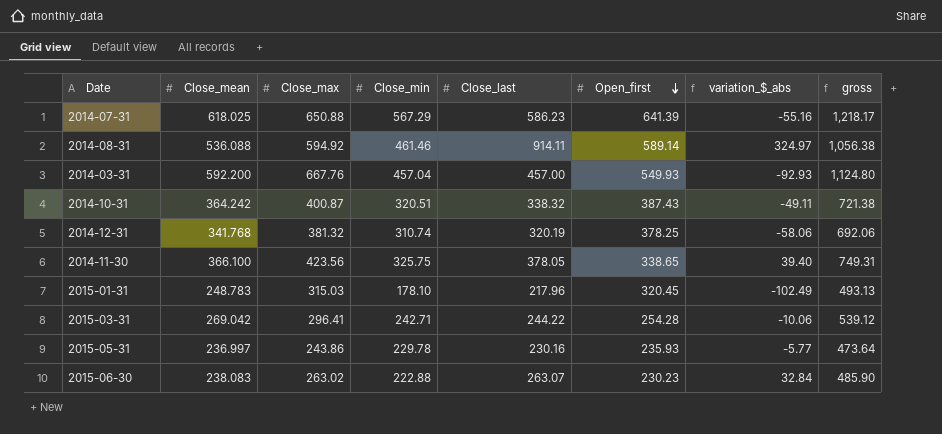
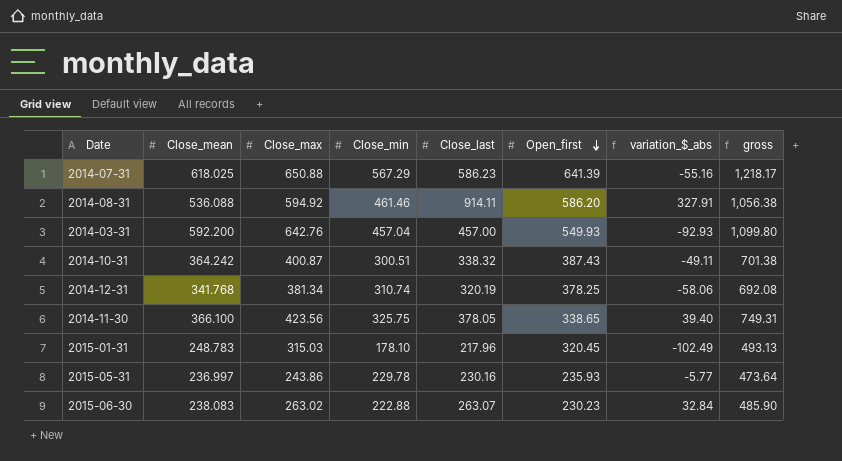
row 2015-03-31: 269.042 | 296.41 | 242.71 | 244.22 | 254.28 | -10.06 | 539.12 -> none
2014-08-31 | Open_first: 589.14 -> 586.20
2014-08-31 | variation_$_abs: 324.97 -> 327.91
2014-03-31 | Close_max: 667.76 -> 642.76
2014-03-31 | gross: 1,124.80 -> 1,099.80
2014-10-31 | Close_min: 320.51 -> 300.51
2014-10-31 | gross: 721.38 -> 701.38
2014-12-31 | Close_max: 381.32 -> 381.34
2014-12-31 | gross: 692.06 -> 692.08

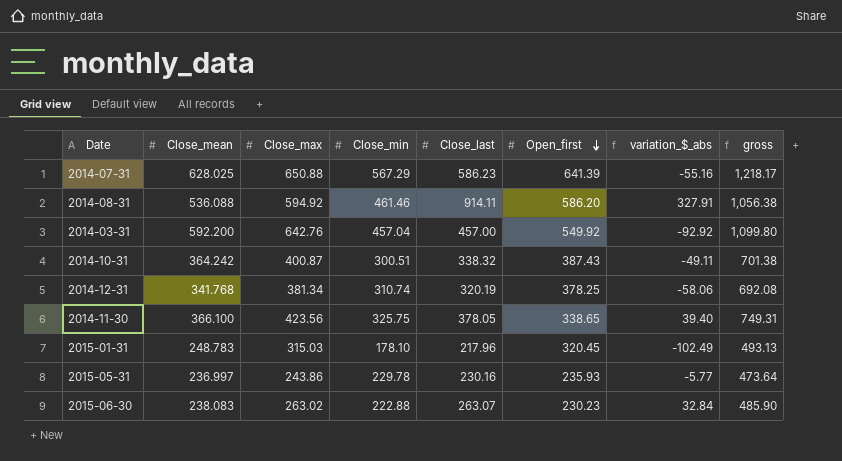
2014-07-31 | Close_mean: 618.025 -> 628.025
2014-03-31 | Open_first: 549.93 -> 549.92
2014-03-31 | variation_$_abs: -92.93 -> -92.92

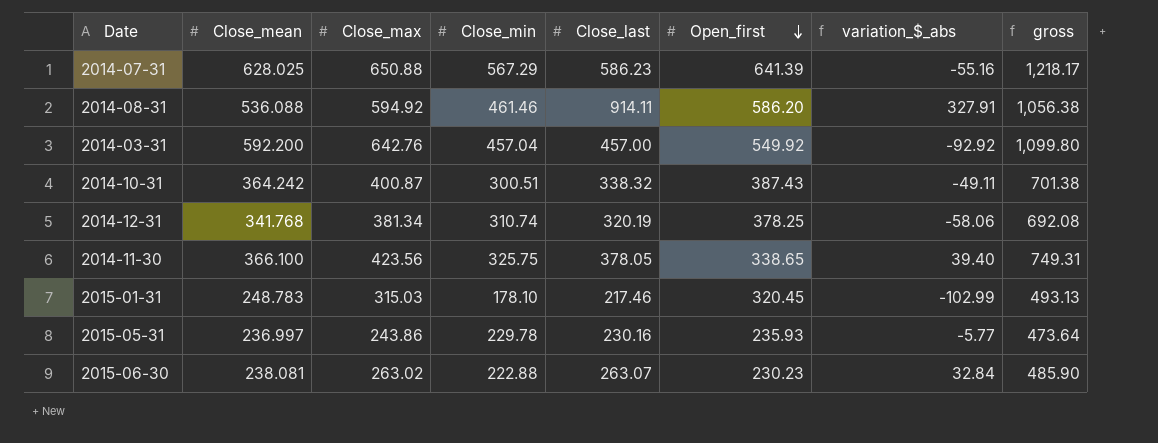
2015-01-31 | Close_last: 217.96 -> 217.46
2015-01-31 | variation_$_abs: -102.49 -> -102.99
2015-06-30 | Close_mean: 238.083 -> 238.081

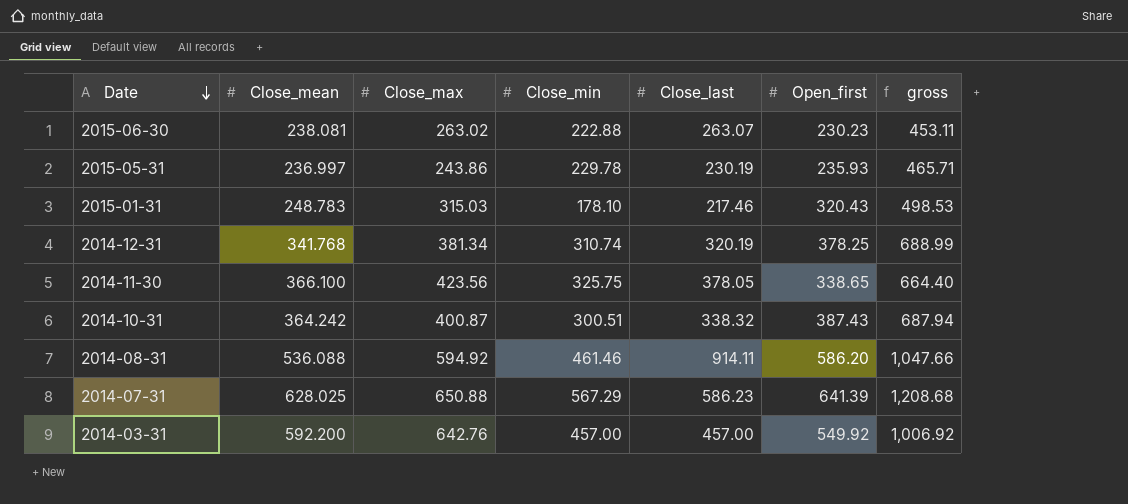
row order: Open_first descending -> Date descending
column variation_$_abs | formula: [Close_last] - [Open_first] -> none
column gross | formula: [Close_max] + [Close_min] -> [Close_min] + [Open_first]
2015-05-31 | Close_last: 230.16 -> 230.19
2015-01-31 | Open_first: 320.45 -> 320.43
2014-03-31 | Close_min: 457.04 -> 457.00

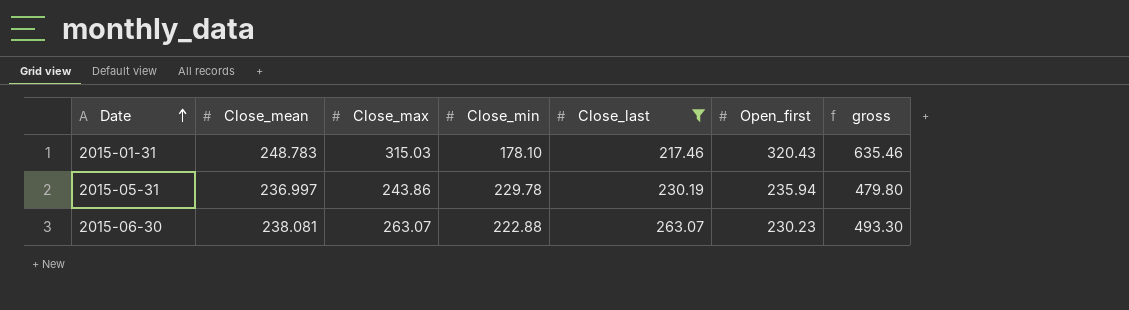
filter: none -> Close_last <= 263.07
row order: Date descending -> Date ascending
column gross | formula: [Close_min] + [Open_first] -> [Close_max] + [Open_first]
2015-05-31 | Open_first: 235.93 -> 235.94
2015-06-30 | Close_max: 263.02 -> 263.07

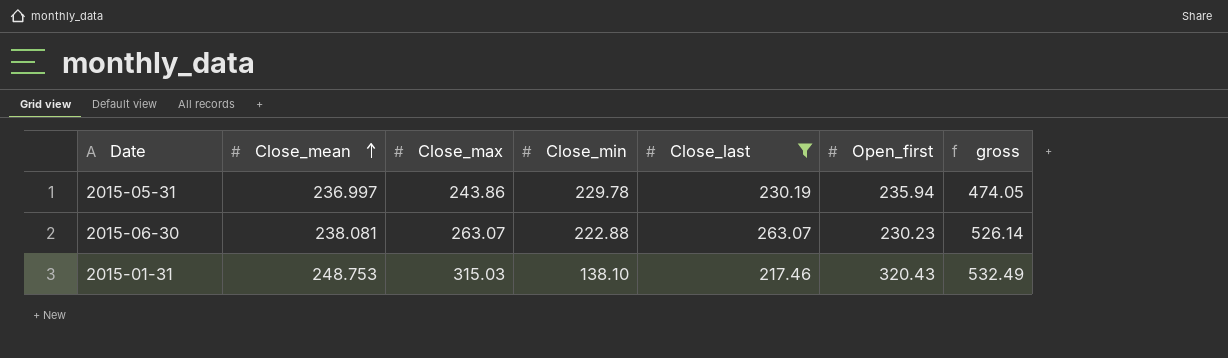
row order: Date ascending -> Close_mean ascending
column gross | formula: [Close_max] + [Open_first] -> [Close_max] + [Close_last]
2015-01-31 | Close_mean: 248.783 -> 248.753
2015-01-31 | Close_min: 178.10 -> 138.10

